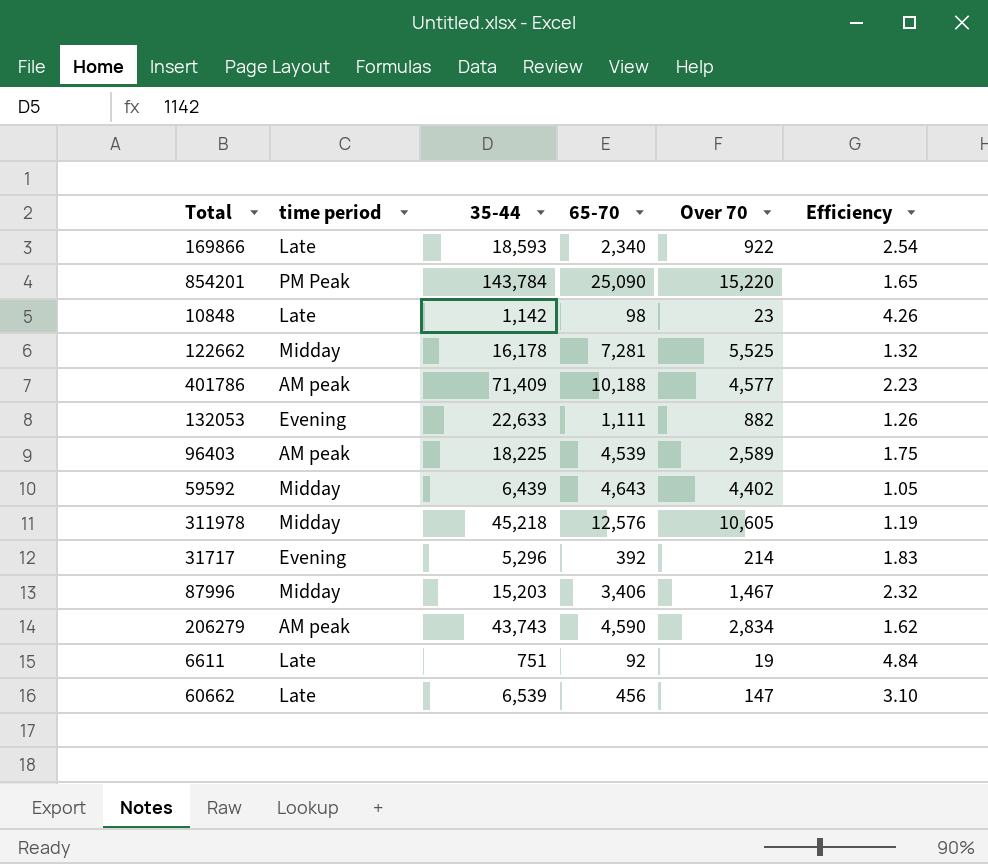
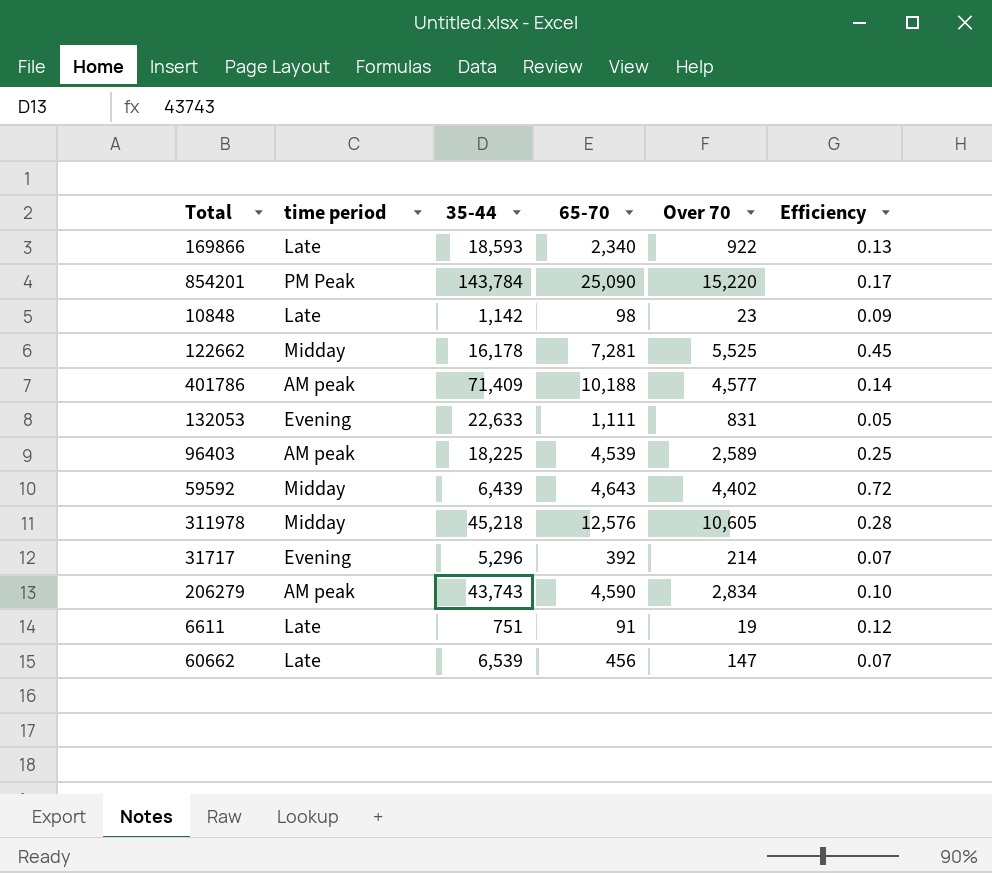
column Efficiency | formula: [65-70] / [Over 70] -> [65-70] / [35-44]
row 87996: Midday | 15,203 | 3,406 | 1,467 | 2.32 -> none
132053 | Over 70: 882 -> 831
6611 | 65-70: 92 -> 91

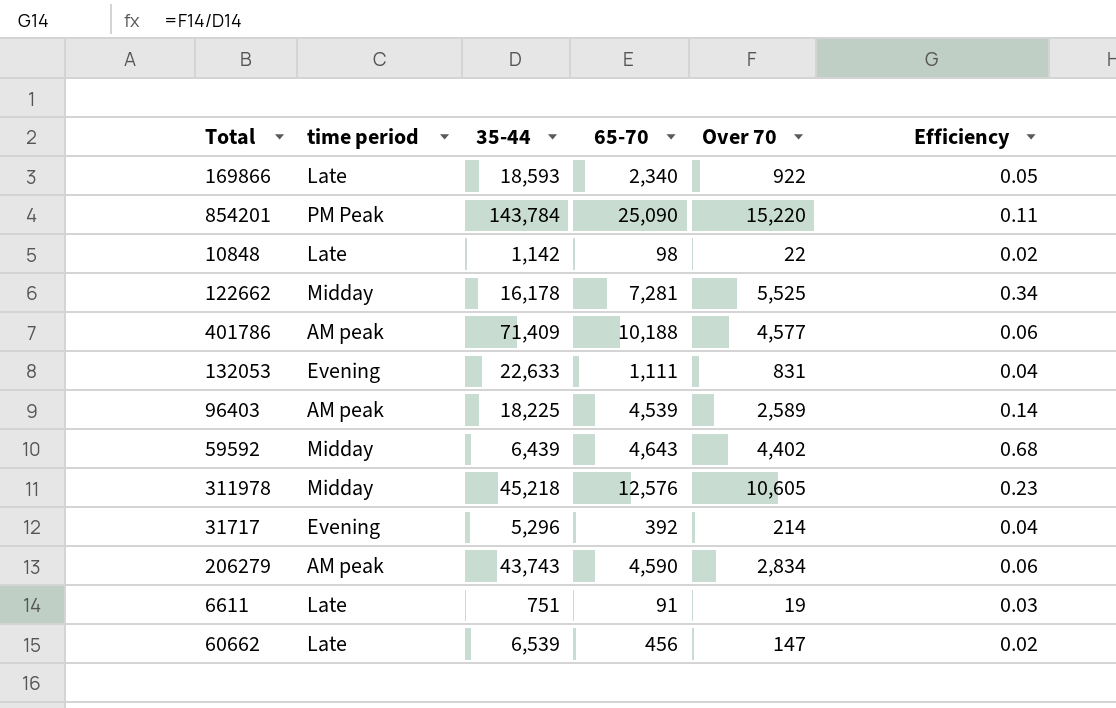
column Efficiency | formula: [65-70] / [35-44] -> [Over 70] / [35-44]
10848 | Over 70: 23 -> 22

